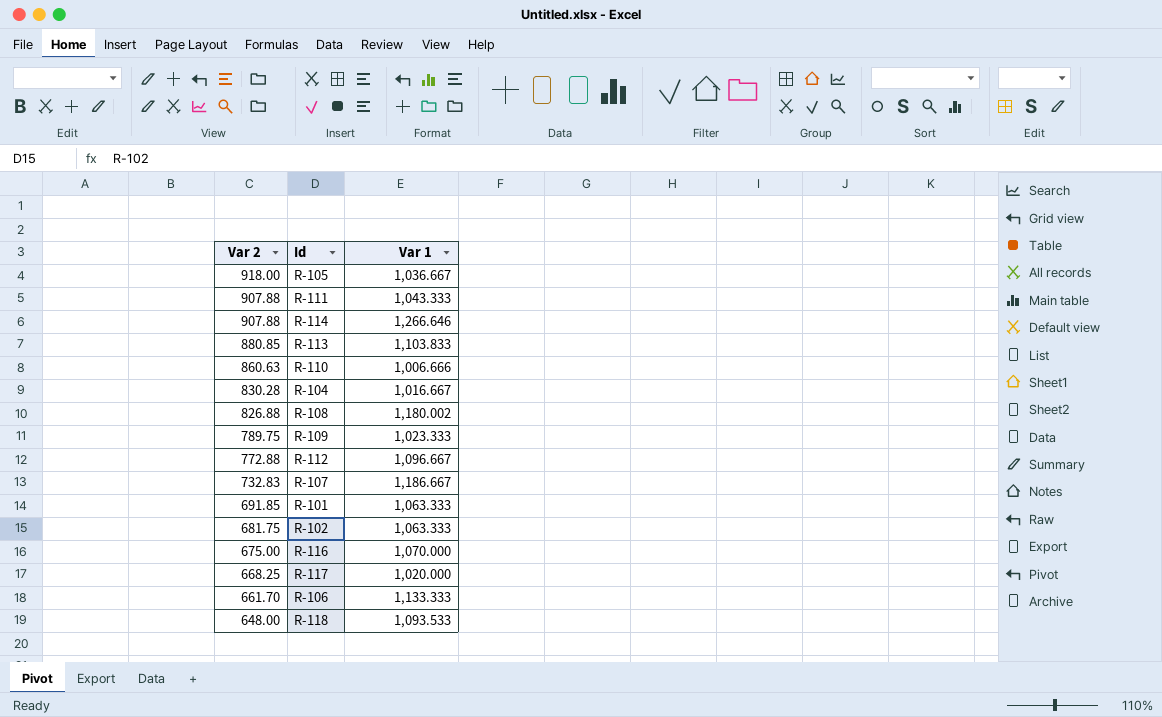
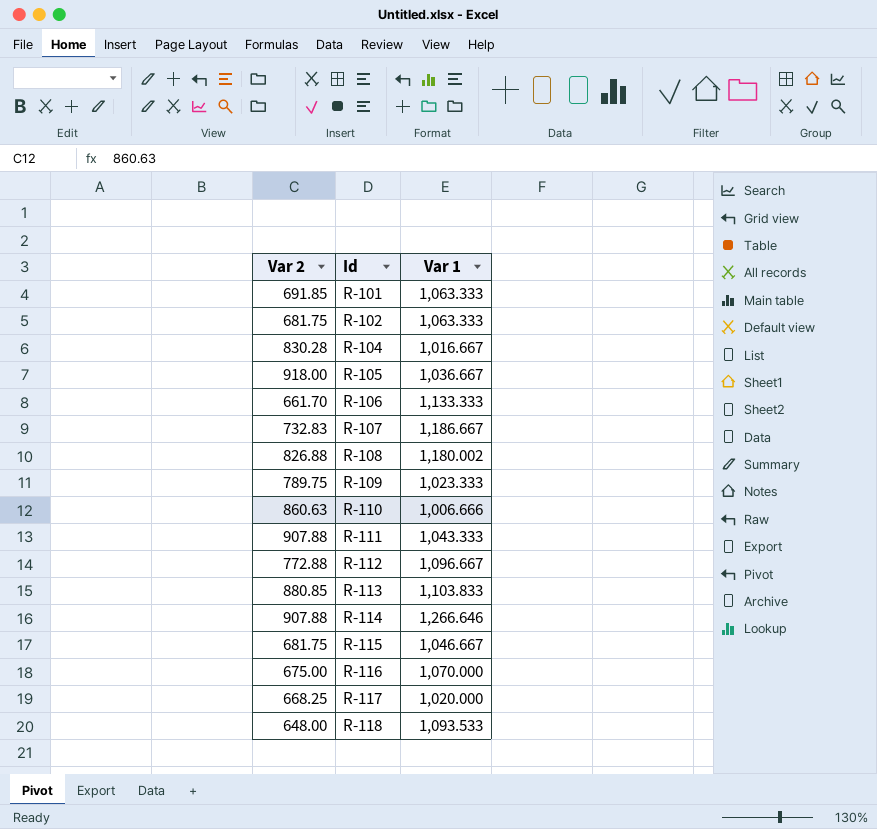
row order: Var 2 descending -> Id ascending
row R-115: none -> 681.75 | 1,046.667

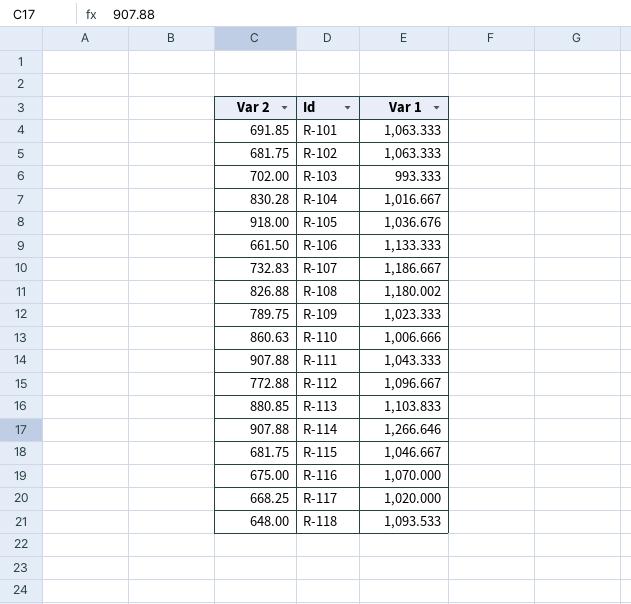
row R-103: none -> 702.00 | 993.333
R-105 | Var 1: 1,036.667 -> 1,036.676
R-106 | Var 2: 661.70 -> 661.50

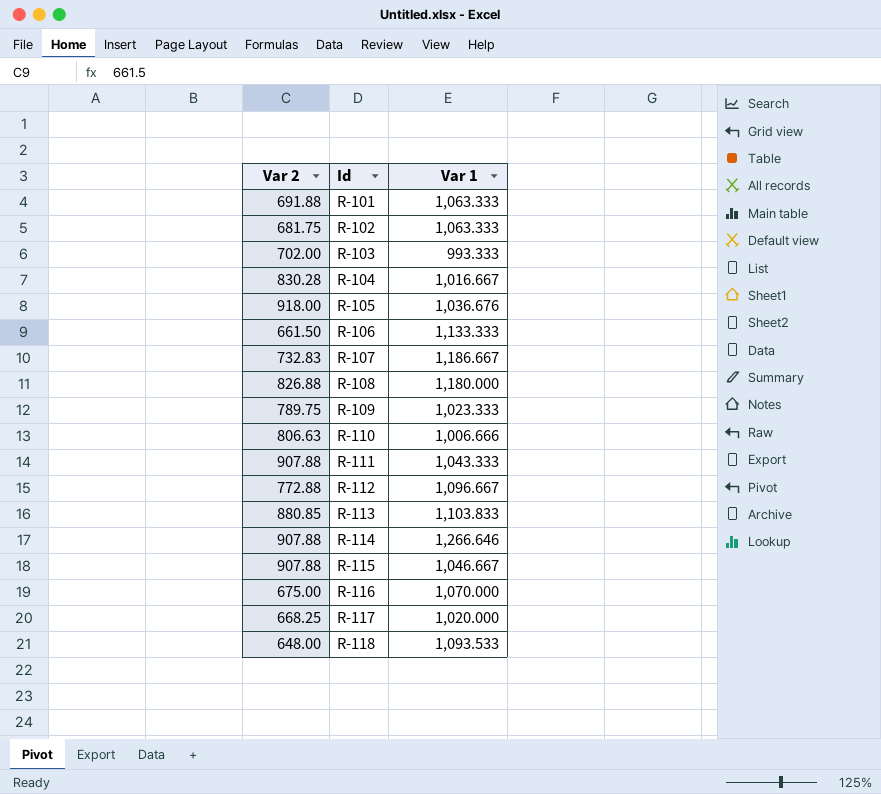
R-101 | Var 2: 691.85 -> 691.88
R-108 | Var 1: 1,180.002 -> 1,180.000
R-110 | Var 2: 860.63 -> 806.63
R-115 | Var 2: 681.75 -> 907.88

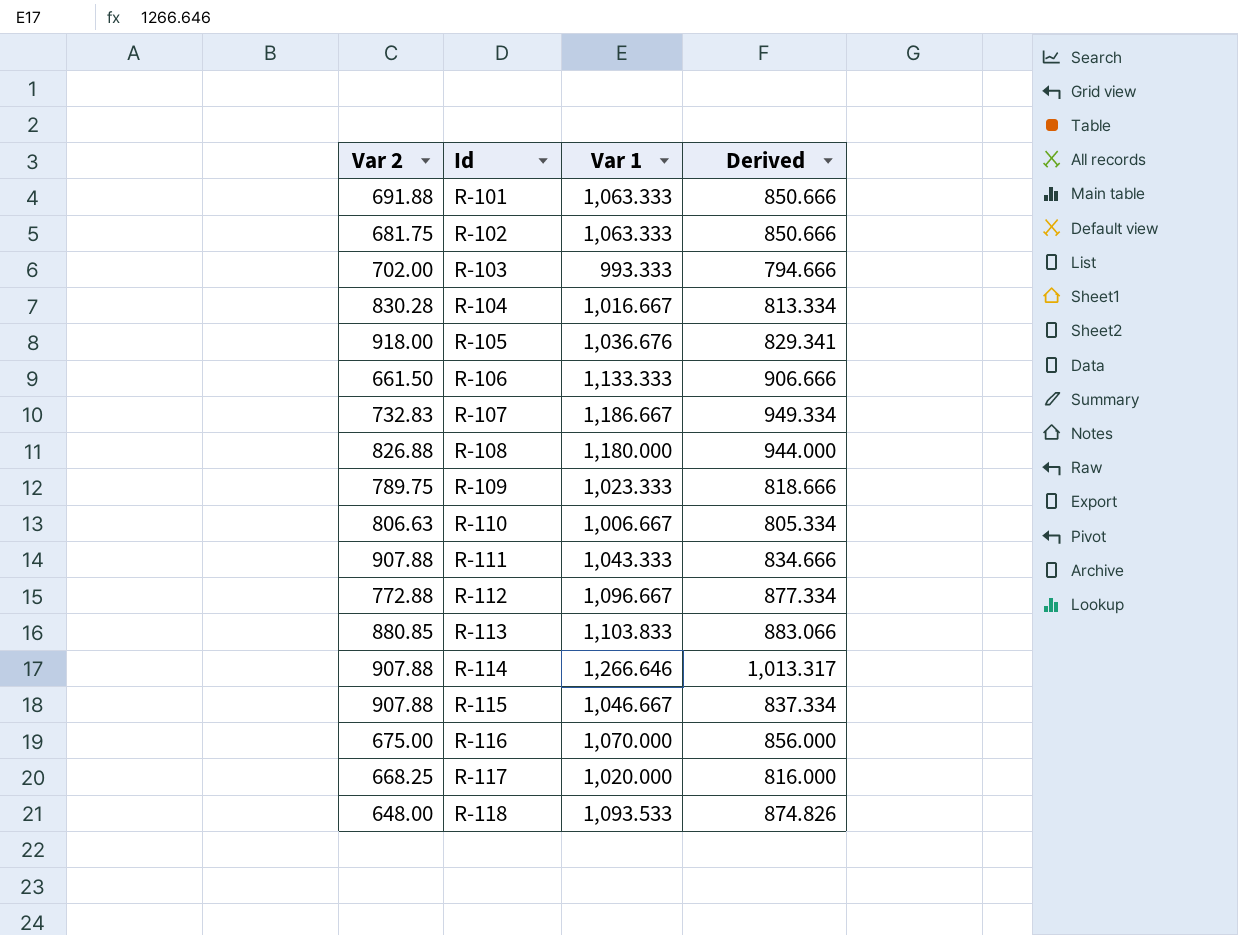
column Derived | formula: none -> [Var 1] * 0.8
R-110 | Var 1: 1,006.666 -> 1,006.667

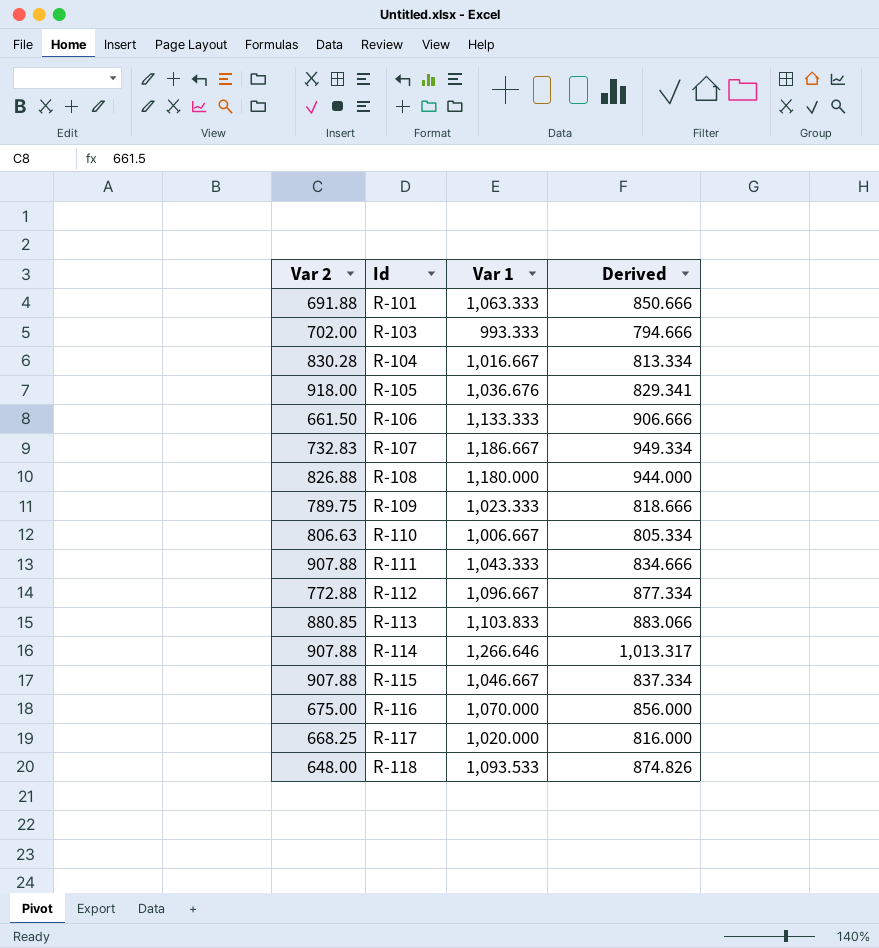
row R-102: 681.75 | 1,063.333 | 850.666 -> none

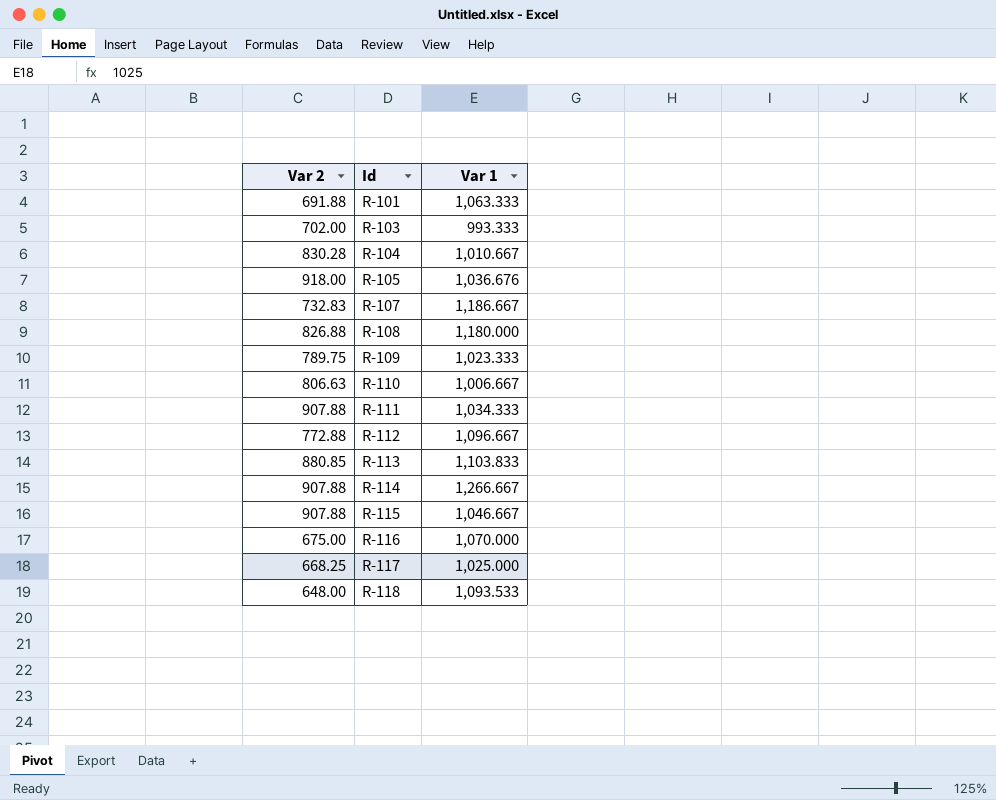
column Derived | formula: [Var 1] * 0.8 -> none
row R-106: 661.50 | 1,133.333 | 906.666 -> none
R-104 | Var 1: 1,016.667 -> 1,010.667
R-111 | Var 1: 1,043.333 -> 1,034.333
R-114 | Var 1: 1,266.646 -> 1,266.667
R-117 | Var 1: 1,020.000 -> 1,025.000

